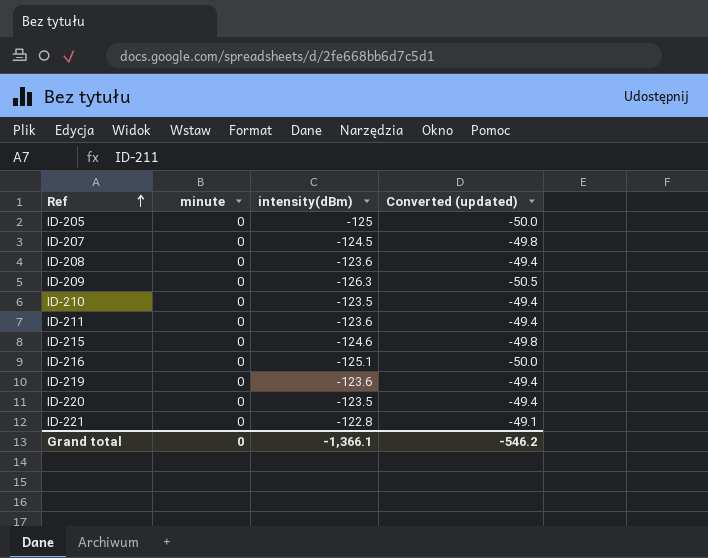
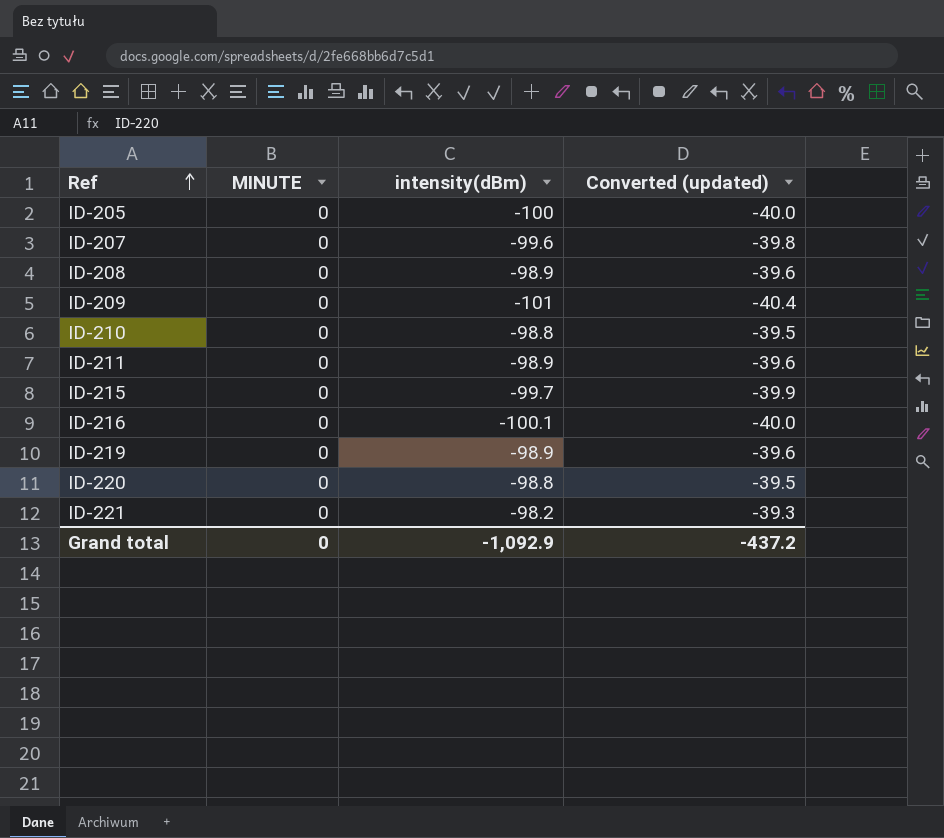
column name: minute -> MINUTE
ID-205 | intensity(dBm): -125 -> -100
ID-205 | Converted (updated): -50.0 -> -40.0
ID-207 | intensity(dBm): -124.5 -> -99.6
ID-207 | Converted (updated): -49.8 -> -39.8
ID-208 | intensity(dBm): -123.6 -> -98.9
ID-208 | Converted (updated): -49.4 -> -39.6
ID-209 | intensity(dBm): -126.3 -> -101
ID-209 | Converted (updated): -50.5 -> -40.4
ID-210 | intensity(dBm): -123.5 -> -98.8
ID-210 | Converted (updated): -49.4 -> -39.5
ID-211 | intensity(dBm): -123.6 -> -98.9
ID-211 | Converted (updated): -49.4 -> -39.6
ID-215 | intensity(dBm): -124.6 -> -99.7
ID-215 | Converted (updated): -49.8 -> -39.9
ID-216 | intensity(dBm): -125.1 -> -100.1
ID-216 | Converted (updated): -50.0 -> -40.0
ID-219 | intensity(dBm): -123.6 -> -98.9
ID-219 | Converted (updated): -49.4 -> -39.6
ID-220 | intensity(dBm): -123.5 -> -98.8
ID-220 | Converted (updated): -49.4 -> -39.5
ID-221 | intensity(dBm): -122.8 -> -98.2
ID-221 | Converted (updated): -49.1 -> -39.3
Grand total | intensity(dBm): -1,366.1 -> -1,092.9
Grand total | Converted (updated): -546.2 -> -437.2

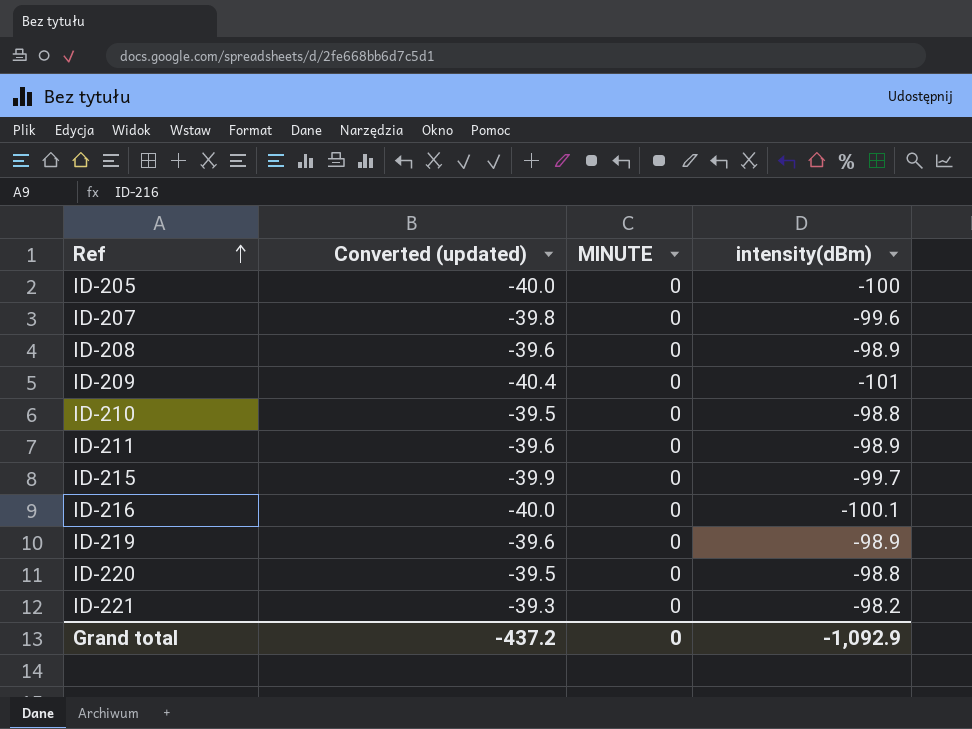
column Converted (updated) | position: 4 -> 2

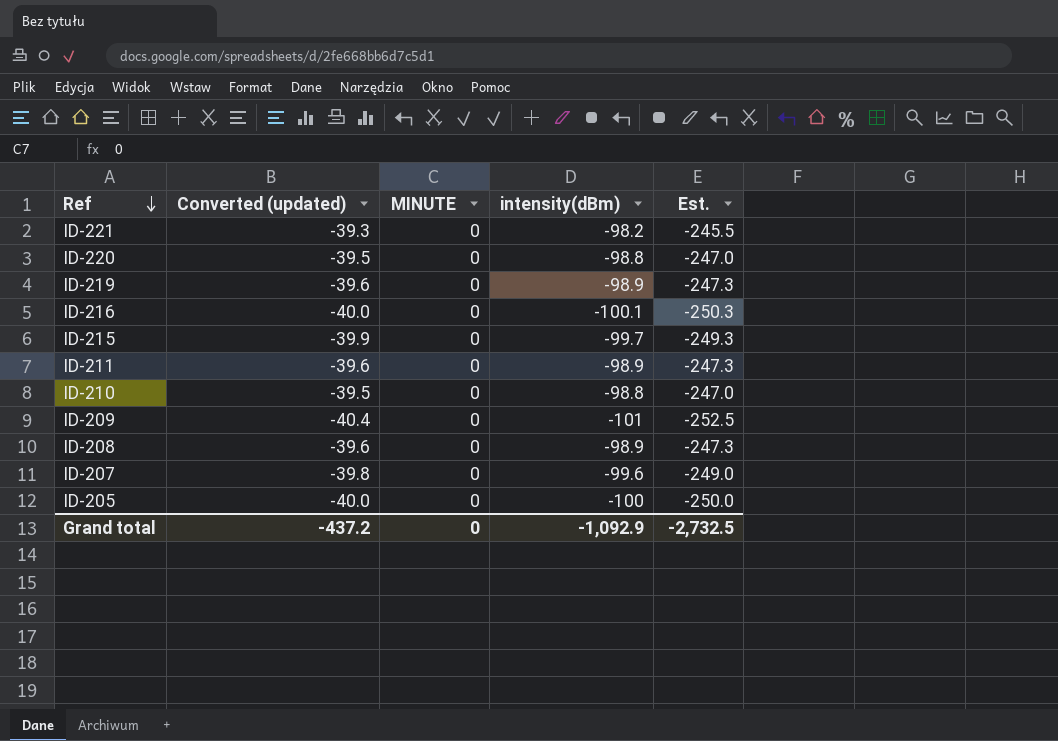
row order: Ref ascending -> Ref descending
column Est. | formula: none -> [intensity(dBm)] * 2.5

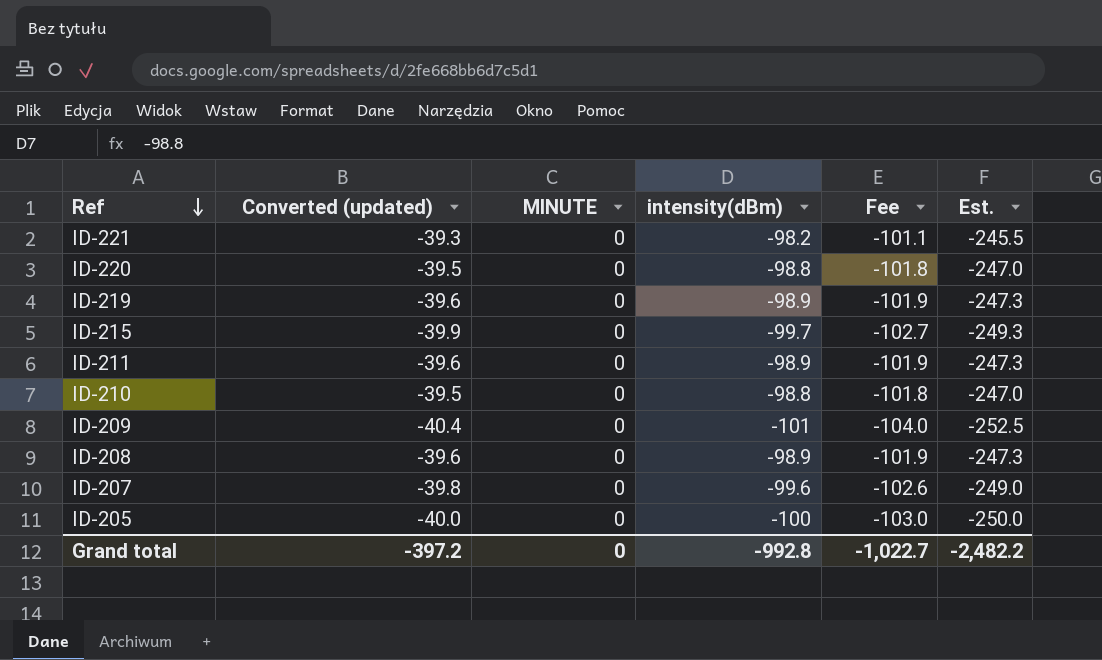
column Fee | formula: none -> [intensity(dBm)] * 1.03
row ID-216: -40.0 | 0 | -100.1 | -250.3 -> none
Grand total | Converted (updated): -437.2 -> -397.2
Grand total | intensity(dBm): -1,092.9 -> -992.8
Grand total | Est.: -2,732.5 -> -2,482.2

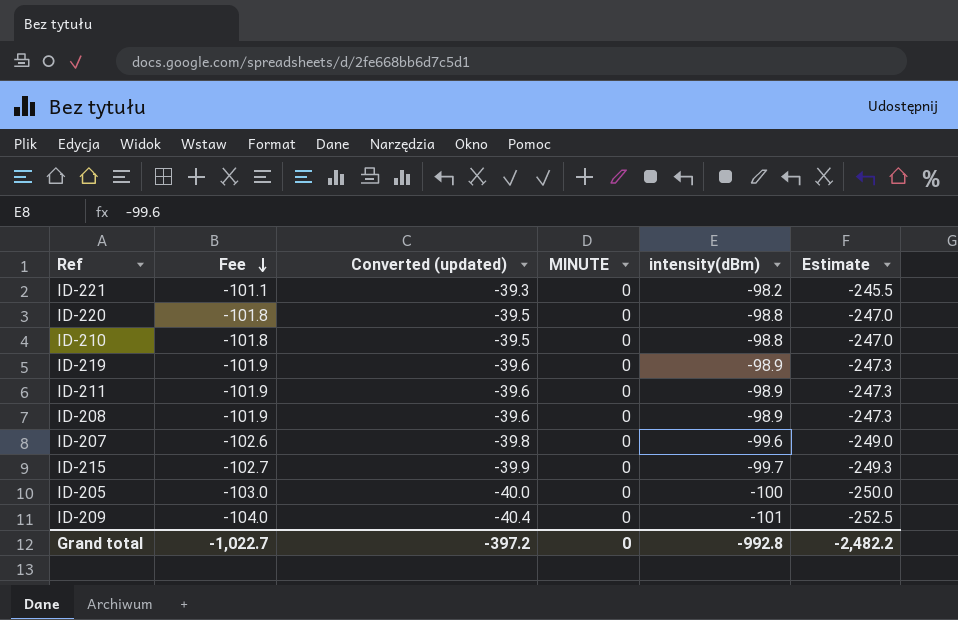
row order: Ref descending -> Fee descending
column Fee | position: 5 -> 2
column name: Est. -> Estimate

